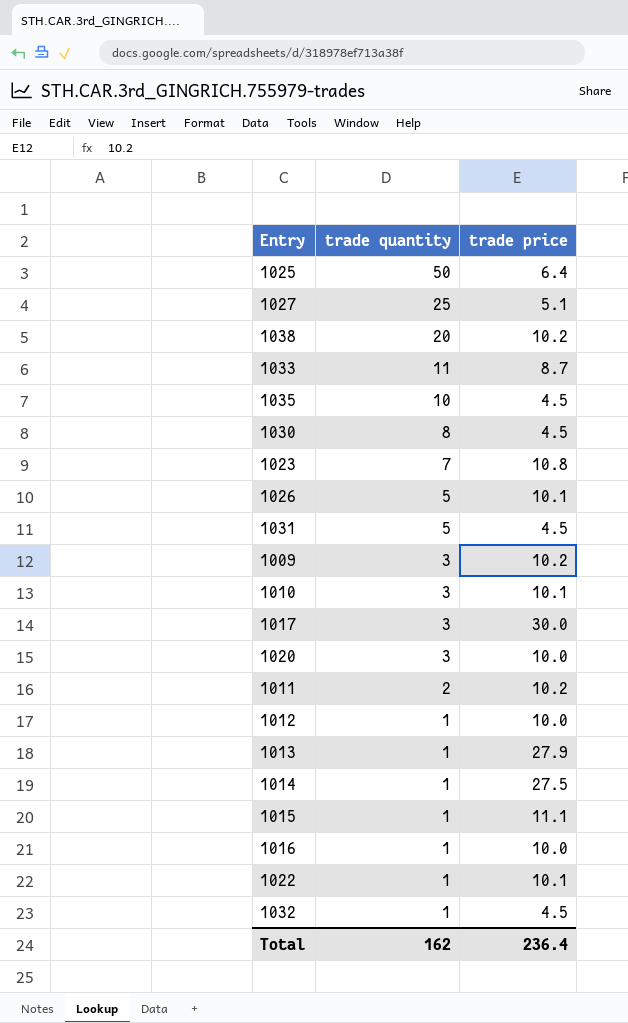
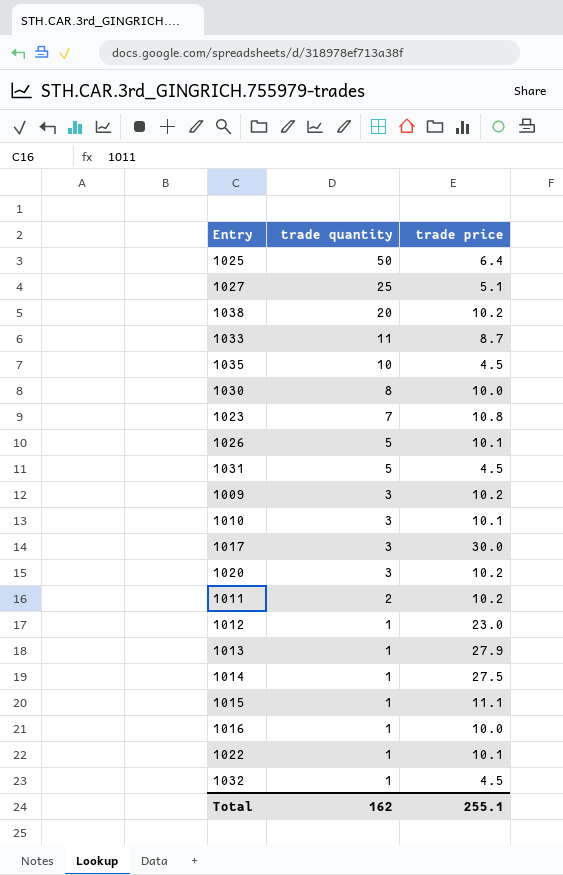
1030 | trade price: 4.5 -> 10.0
1020 | trade price: 10.0 -> 10.2
1012 | trade price: 10.0 -> 23.0
Total | trade price: 236.4 -> 255.1

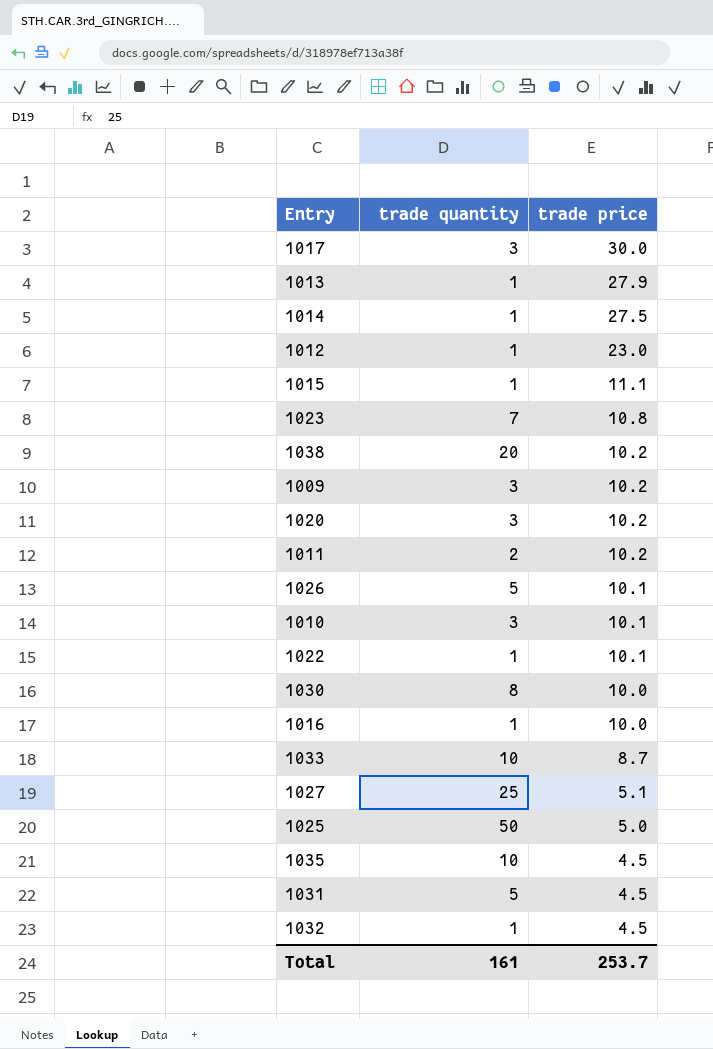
row order: trade quantity descending -> trade price descending
1033 | trade quantity: 11 -> 10
1025 | trade price: 6.4 -> 5.0
Total | trade quantity: 162 -> 161
Total | trade price: 255.1 -> 253.7

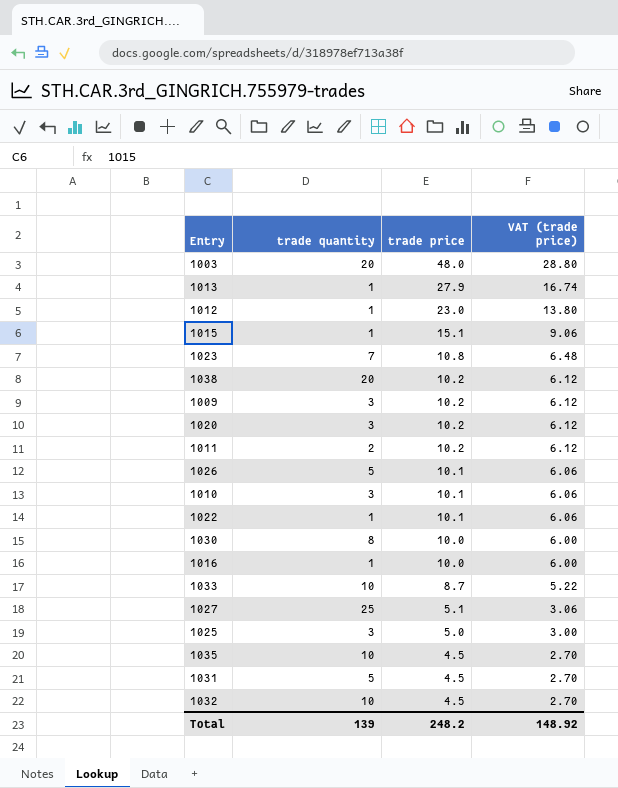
column VAT (trade price) | formula: none -> [trade price] * 0.6
row 1017: 3 | 30.0 -> none
row 1014: 1 | 27.5 -> none
row 1003: none -> 20 | 48.0 | 28.80
1015 | trade price: 11.1 -> 15.1
1025 | trade quantity: 50 -> 3
1032 | trade quantity: 1 -> 10
Total | trade quantity: 161 -> 139
Total | trade price: 253.7 -> 248.2

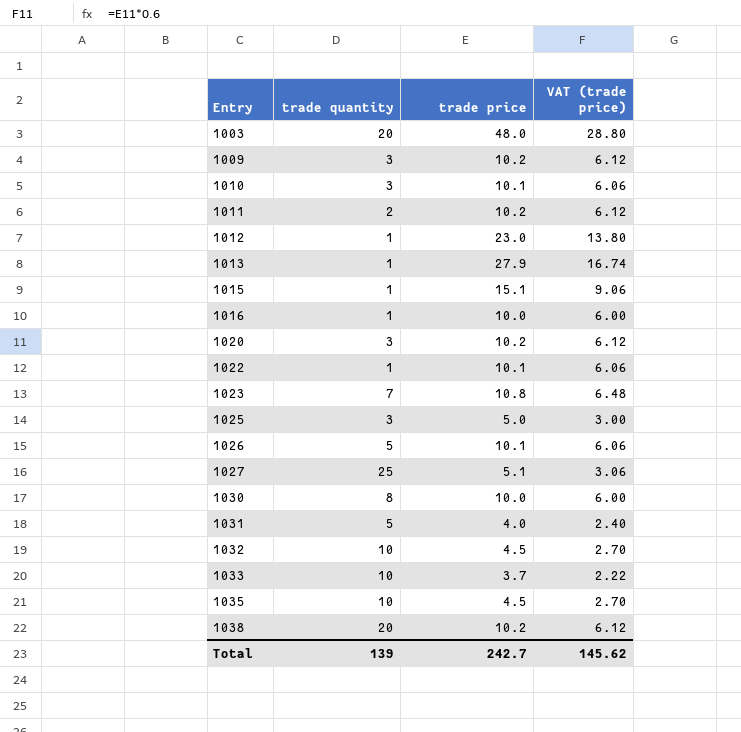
row order: trade price descending -> Entry ascending
1031 | trade price: 4.5 -> 4.0
1031 | VAT (trade price): 2.70 -> 2.40
1033 | trade price: 8.7 -> 3.7
1033 | VAT (trade price): 5.22 -> 2.22
Total | trade price: 248.2 -> 242.7
Total | VAT (trade price): 148.92 -> 145.62

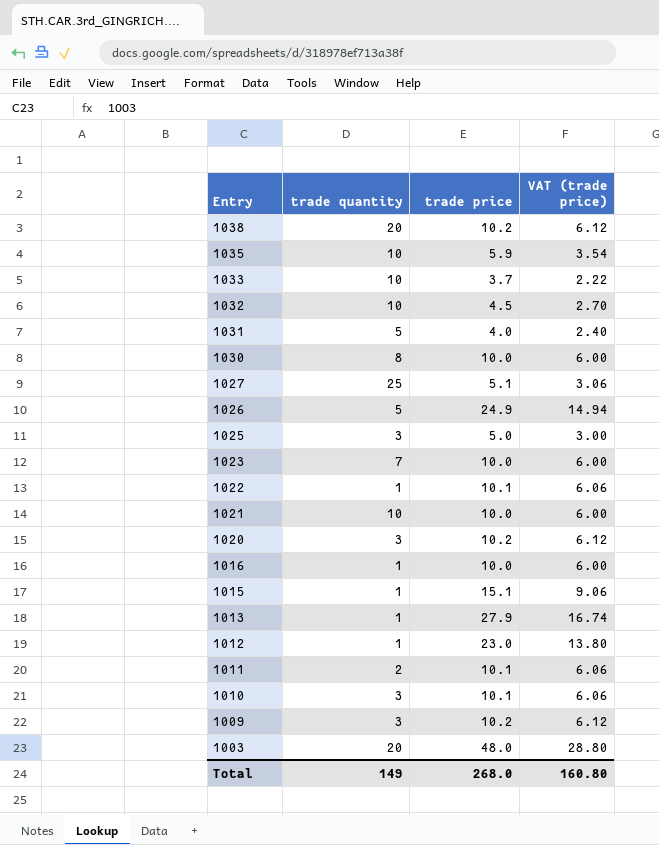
row order: Entry ascending -> Entry descending
1035 | trade price: 4.5 -> 5.9
1035 | VAT (trade price): 2.70 -> 3.54
1026 | trade price: 10.1 -> 24.9
1026 | VAT (trade price): 6.06 -> 14.94
1023 | trade price: 10.8 -> 10.0
1023 | VAT (trade price): 6.48 -> 6.00
row 1021: none -> 10 | 10.0 | 6.00
1011 | trade price: 10.2 -> 10.1
1011 | VAT (trade price): 6.12 -> 6.06
Total | trade quantity: 139 -> 149
Total | trade price: 242.7 -> 268.0
Total | VAT (trade price): 145.62 -> 160.80

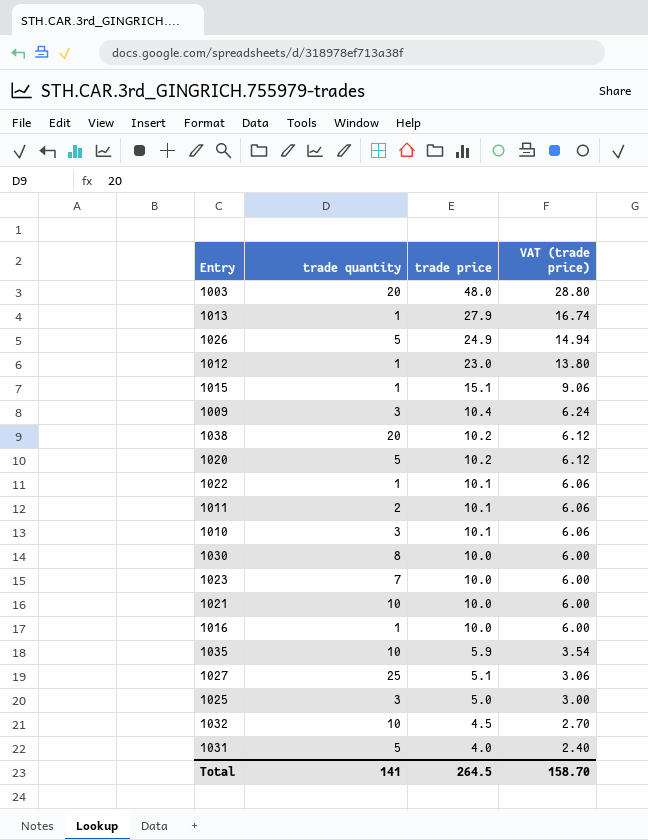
row order: Entry descending -> trade price descending
row 1033: 10 | 3.7 | 2.22 -> none
1009 | trade price: 10.2 -> 10.4
1009 | VAT (trade price): 6.12 -> 6.24
1020 | trade quantity: 3 -> 5
Total | trade quantity: 149 -> 141
Total | trade price: 268.0 -> 264.5
Total | VAT (trade price): 160.80 -> 158.70

